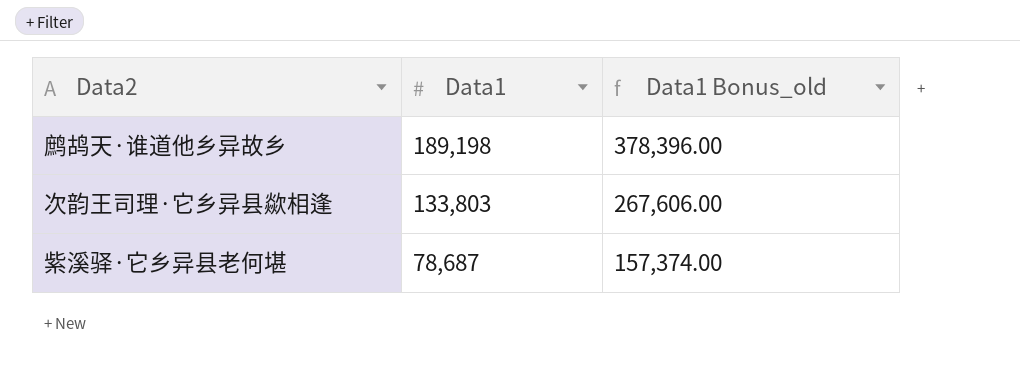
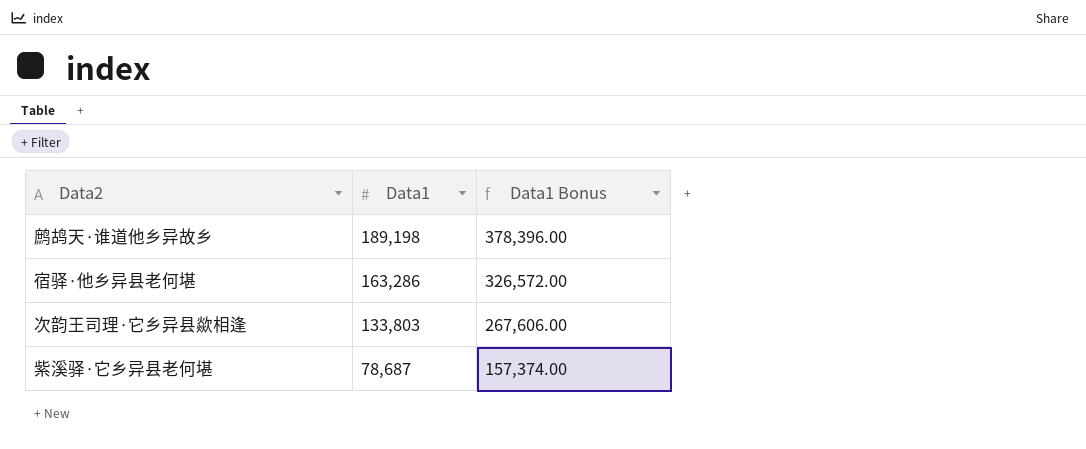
column name: Data1 Bonus_old -> Data1 Bonus
row 宿驿·他乡异县老何堪: none -> 163,286 | 326,572.00

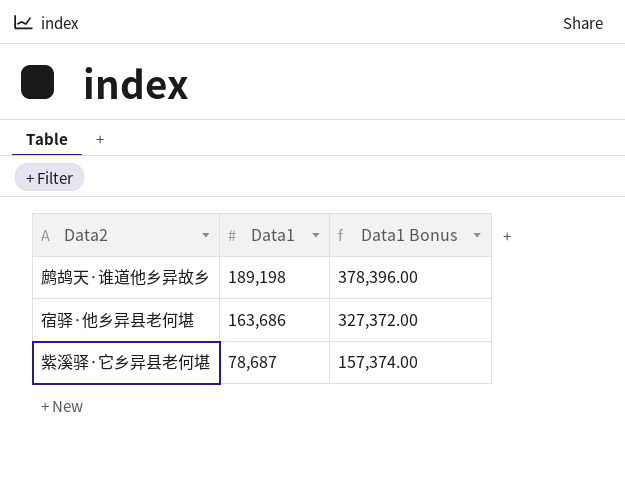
row 次韵王司理·它乡异县歘相逢: 133,803 | 267,606.00 -> none
宿驿·他乡异县老何堪 | Data1: 163,286 -> 163,686
宿驿·他乡异县老何堪 | Data1 Bonus: 326,572.00 -> 327,372.00

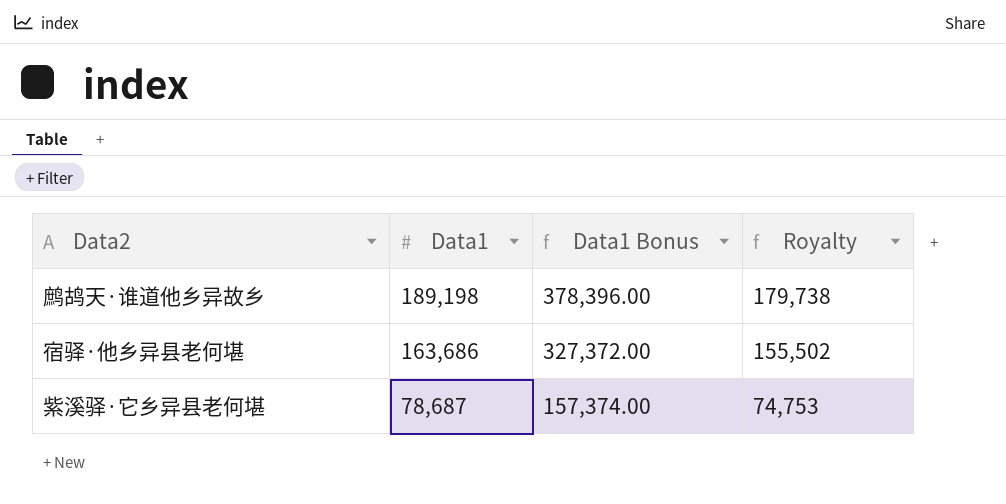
column Royalty | formula: none -> [Data1] * 0.95

